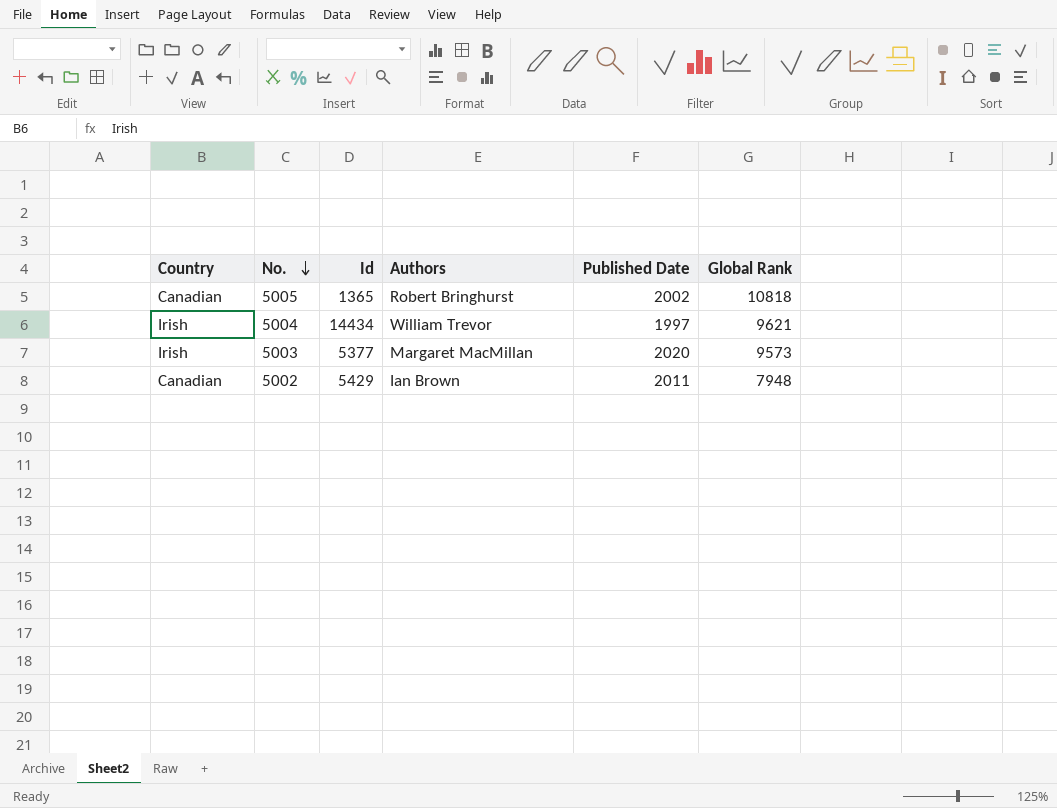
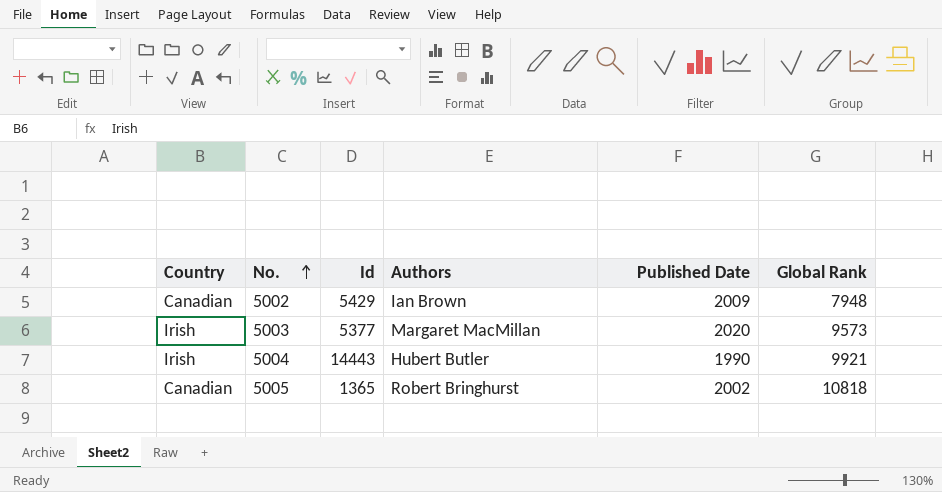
row order: No. descending -> No. ascending
5002 | Published Date: 2011 -> 2009
5004 | Id: 14434 -> 14443
5004 | Authors: William Trevor -> Hubert Butler
5004 | Published Date: 1997 -> 1990
5004 | Global Rank: 9621 -> 9921

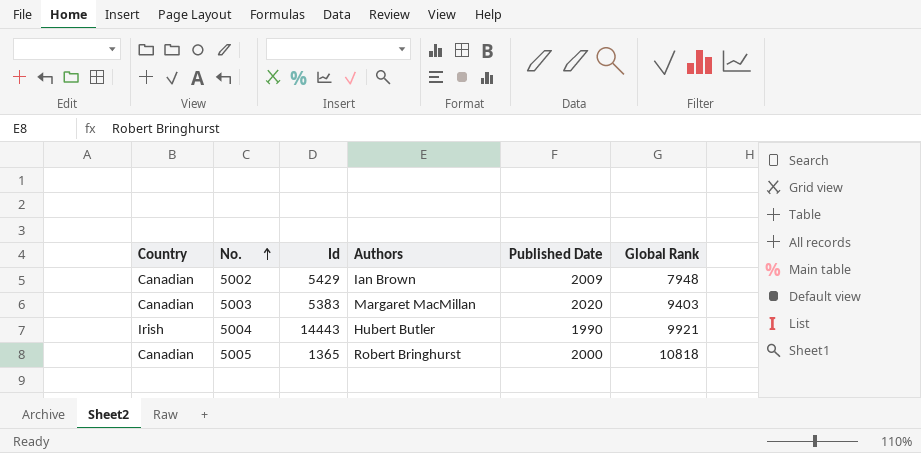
5003 | Country: Irish -> Canadian
5003 | Id: 5377 -> 5383
5003 | Global Rank: 9573 -> 9403
5005 | Published Date: 2002 -> 2000

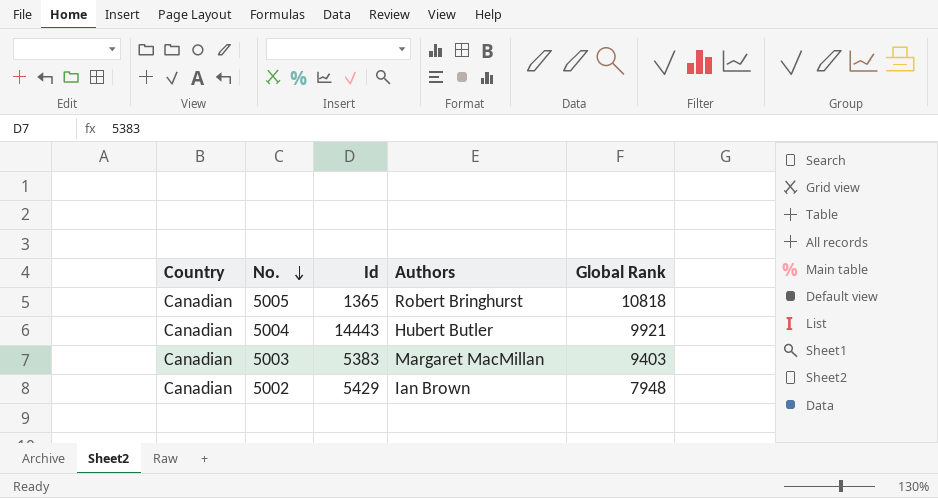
row order: No. ascending -> No. descending
column Published Date | position: 5 -> none
5004 | Country: Irish -> Canadian

